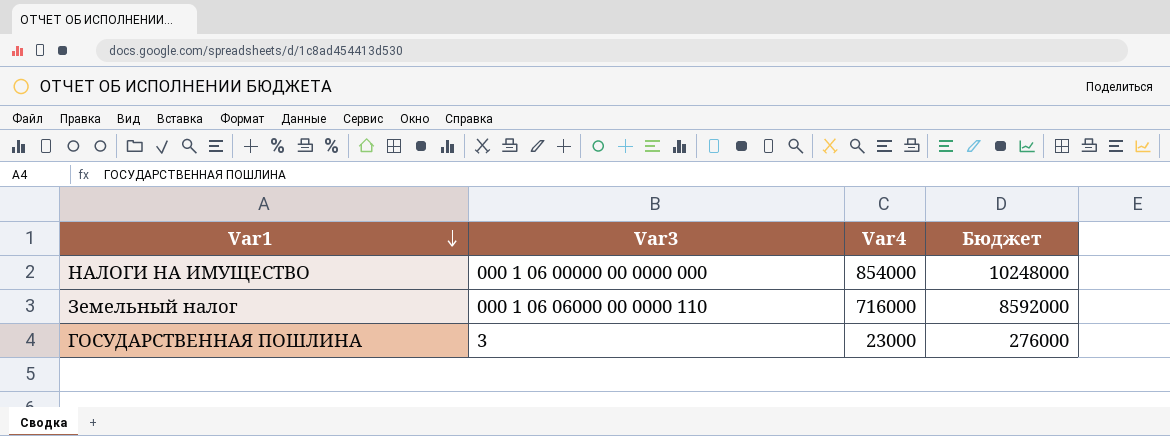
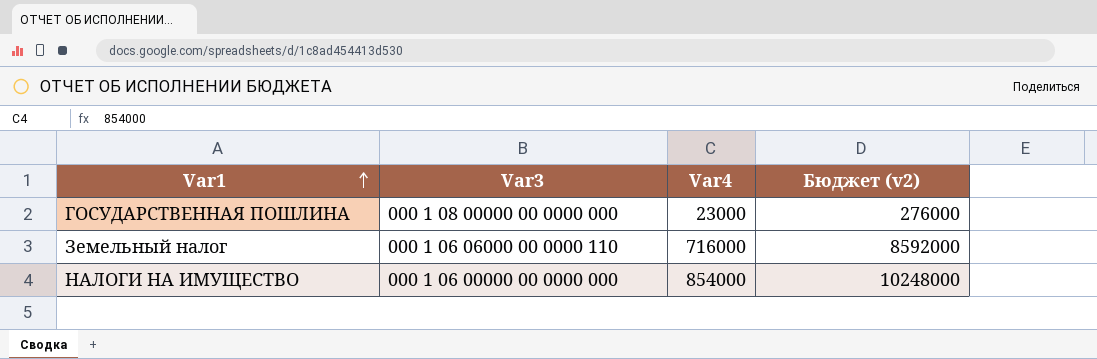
row order: Var1 descending -> Var1 ascending
column name: Бюджет -> Бюджет (v2)
ГОСУДАРСТВЕННАЯ ПОШЛИНА | Var3: 3 -> 000 1 08 00000 00 0000 000

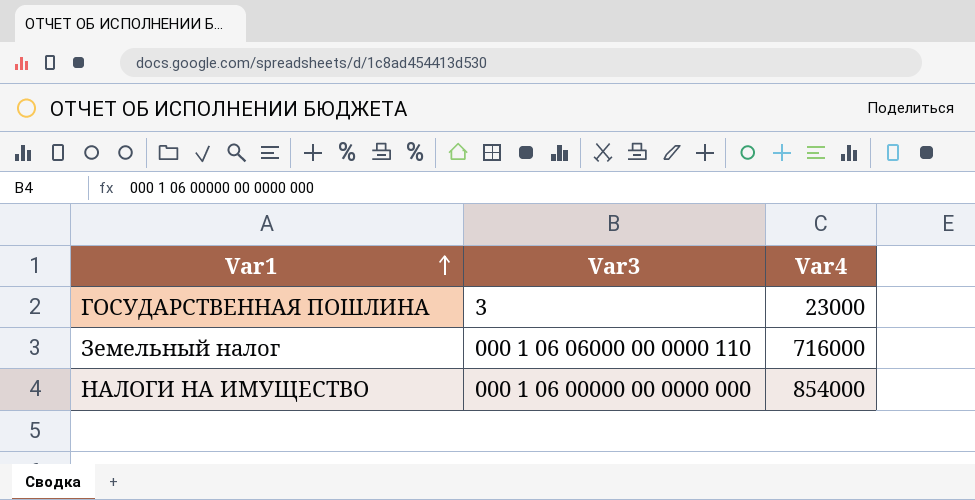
column Бюджет (v2) | formula: [Var4] * 12 -> none
ГОСУДАРСТВЕННАЯ ПОШЛИНА | Var3: 000 1 08 00000 00 0000 000 -> 3

